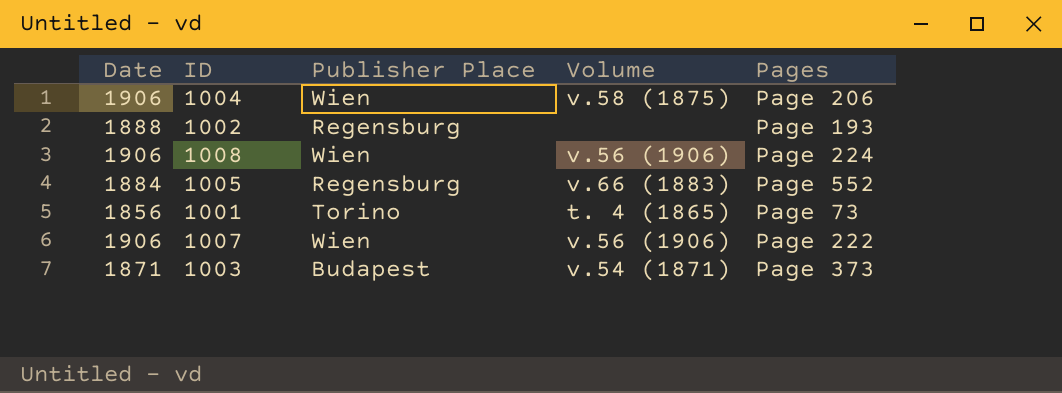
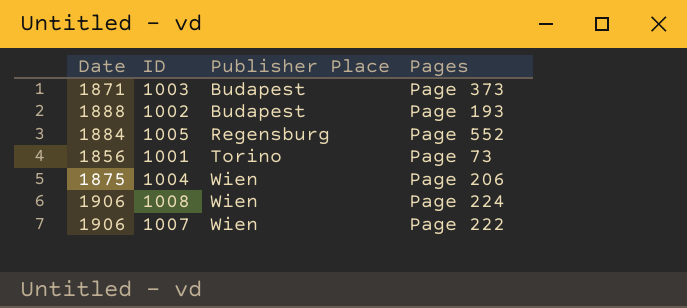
row order: none -> Publisher Place ascending
column Volume | position: 4 -> none
1002 | Publisher Place: Regensburg -> Budapest
1004 | Date: 1906 -> 1875

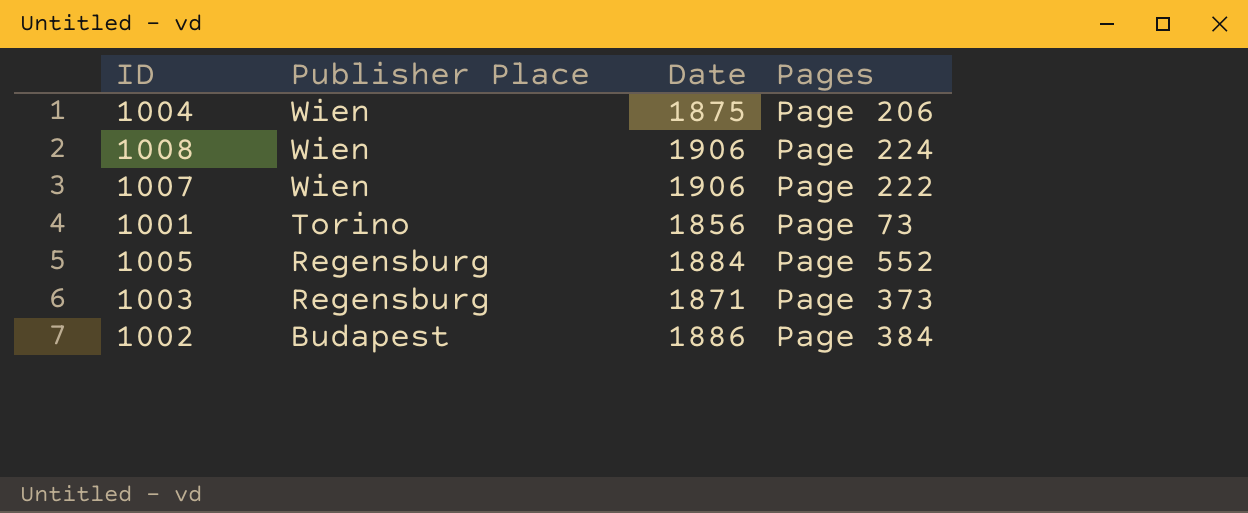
row order: Publisher Place ascending -> Publisher Place descending
column Date | position: 1 -> 3
1003 | Publisher Place: Budapest -> Regensburg
1002 | Date: 1888 -> 1886
1002 | Pages: Page 193 -> Page 384

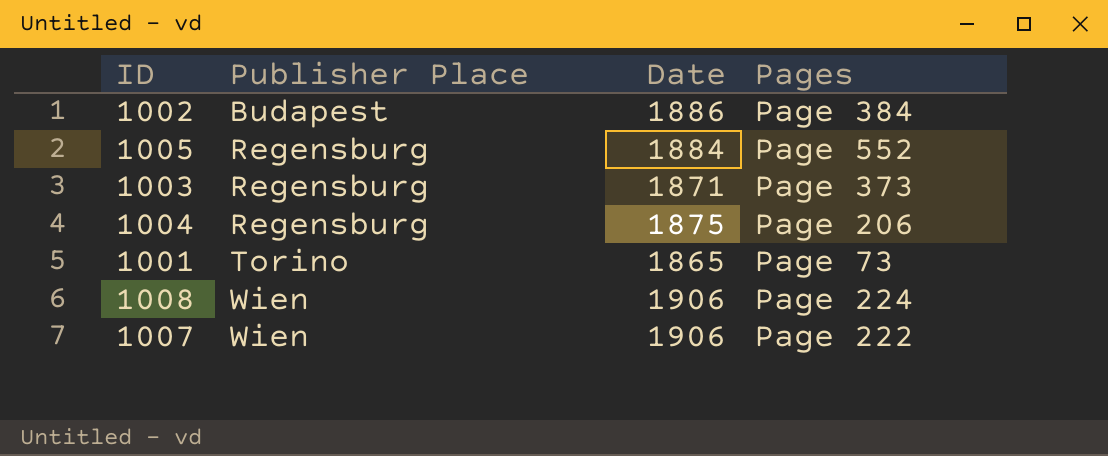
row order: Publisher Place descending -> Publisher Place ascending
1004 | Publisher Place: Wien -> Regensburg
1001 | Date: 1856 -> 1865

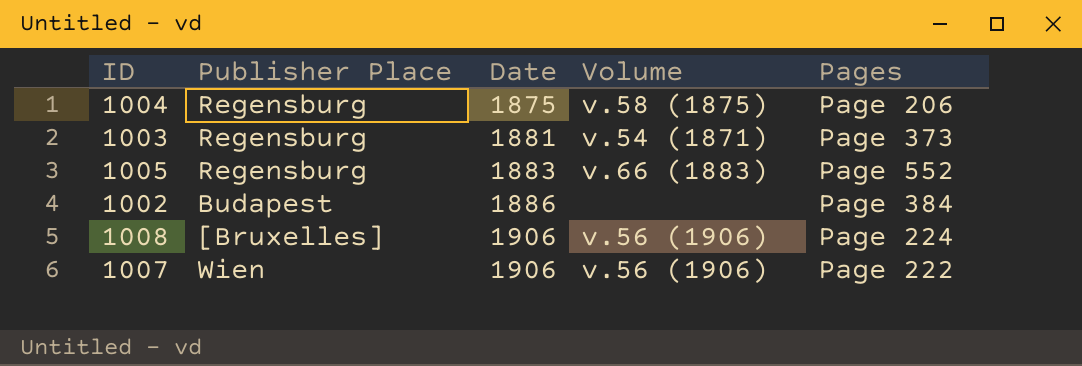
row order: Publisher Place ascending -> Date ascending
column Volume | position: none -> 4
row 1001: Torino | 1865 | Page 73 -> none
1003 | Date: 1871 -> 1881
1005 | Date: 1884 -> 1883
1008 | Publisher Place: Wien -> [Bruxelles]

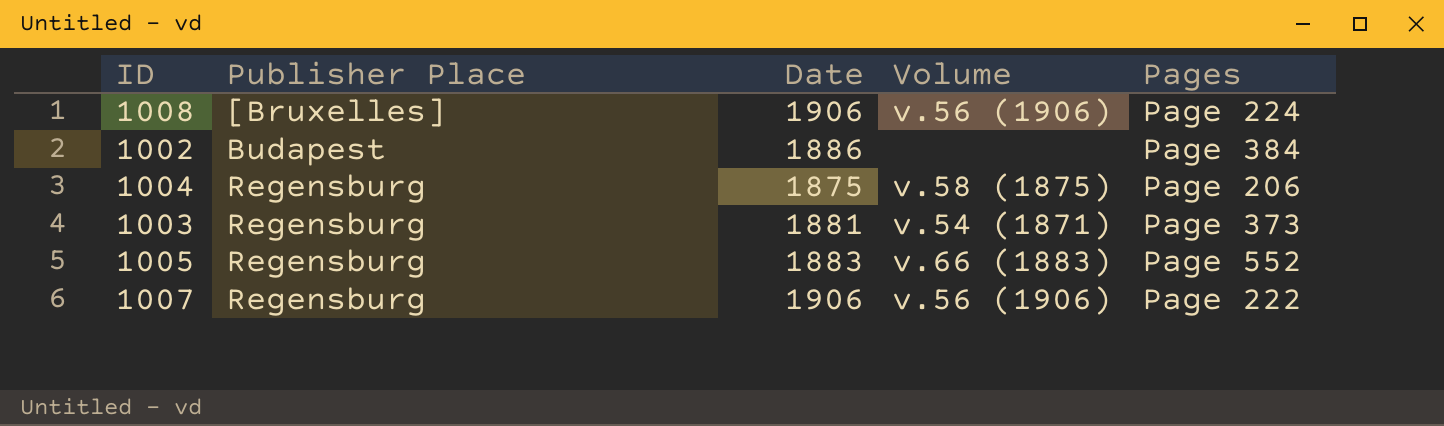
row order: Date ascending -> Publisher Place ascending
1007 | Publisher Place: Wien -> Regensburg

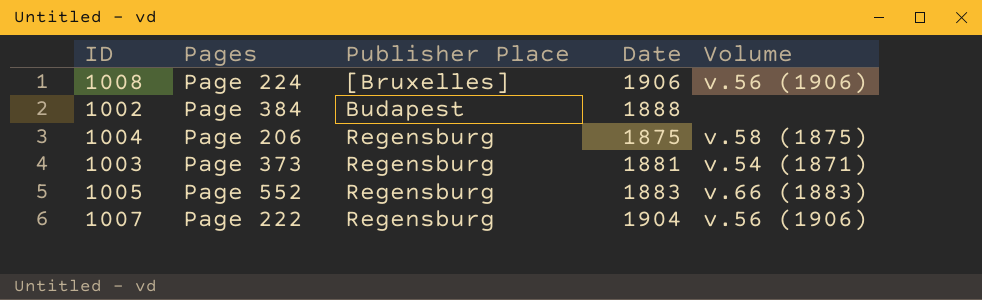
column Pages | position: 5 -> 2
1002 | Date: 1886 -> 1888
1007 | Date: 1906 -> 1904

